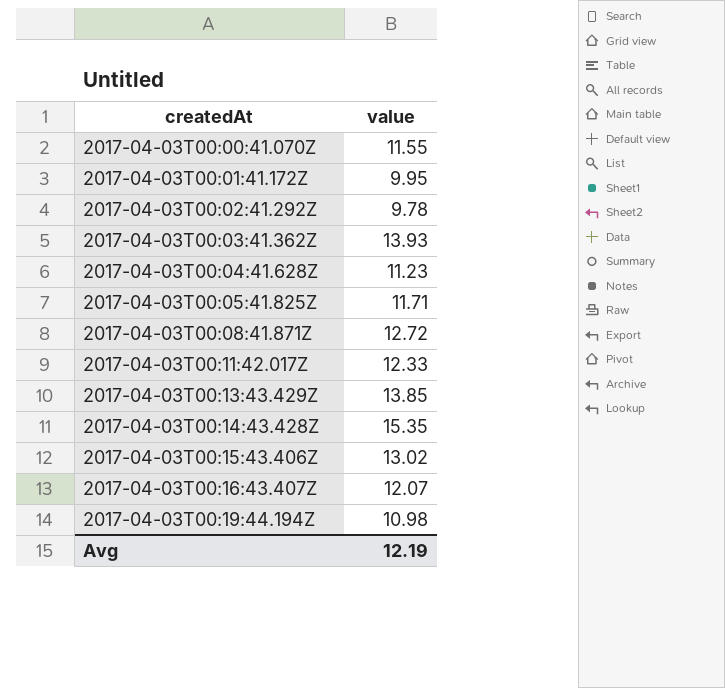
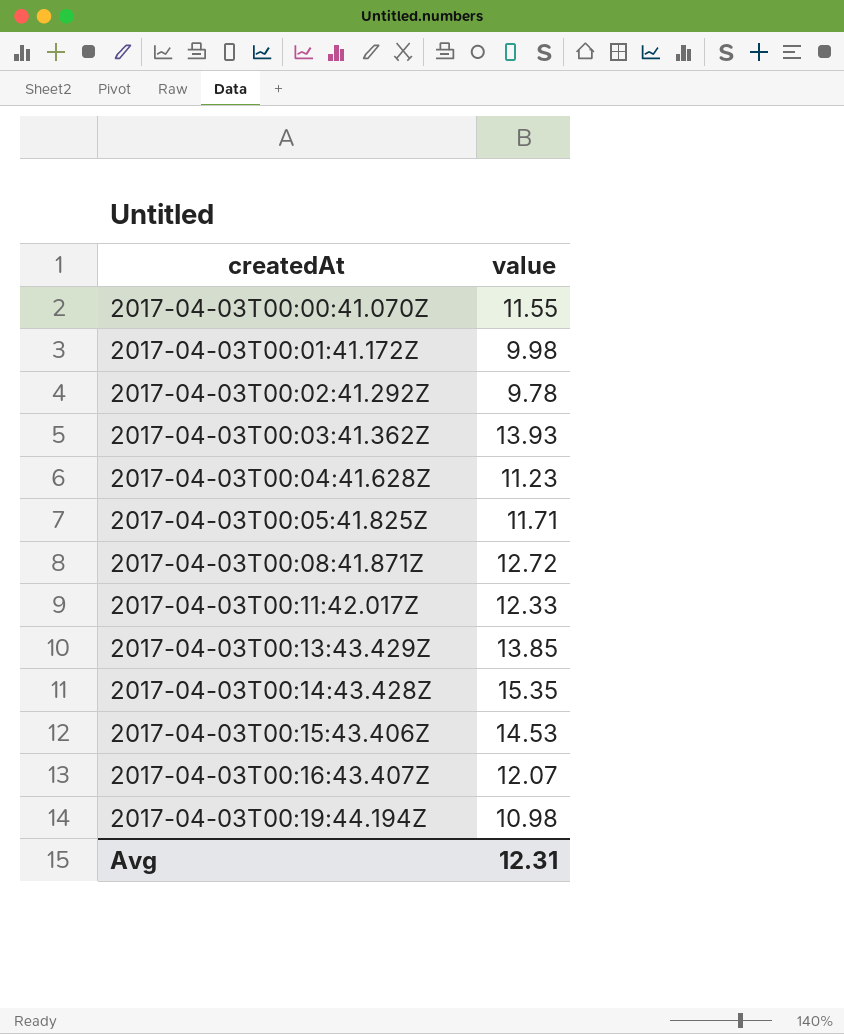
2017-04-03T00:01:41.172Z | value: 9.95 -> 9.98
2017-04-03T00:15:43.406Z | value: 13.02 -> 14.53
Avg | value: 12.19 -> 12.31

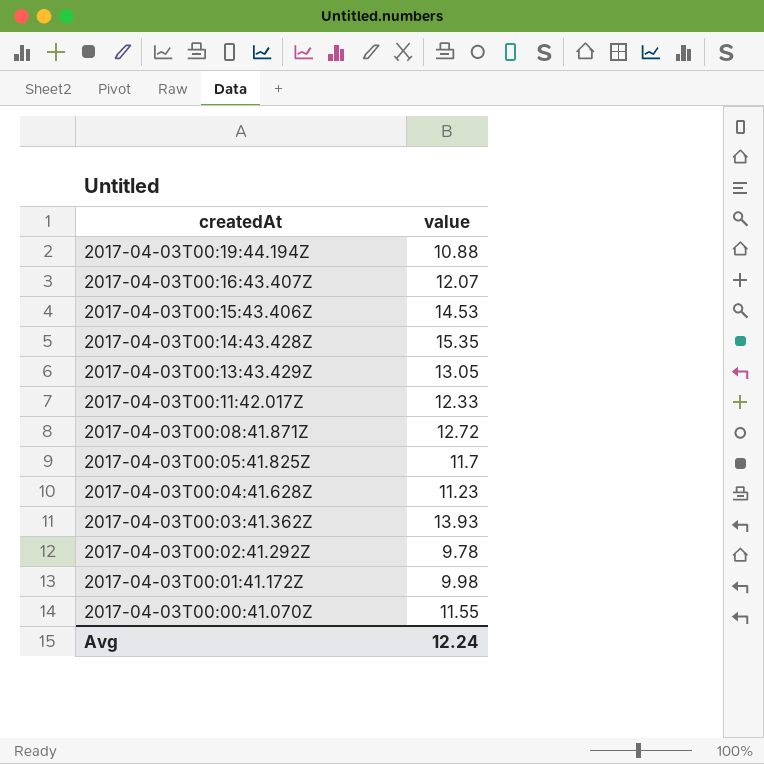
row order: createdAt ascending -> createdAt descending
2017-04-03T00:19:44.194Z | value: 10.98 -> 10.88
2017-04-03T00:13:43.429Z | value: 13.85 -> 13.05
2017-04-03T00:05:41.825Z | value: 11.71 -> 11.7
Avg | value: 12.31 -> 12.24

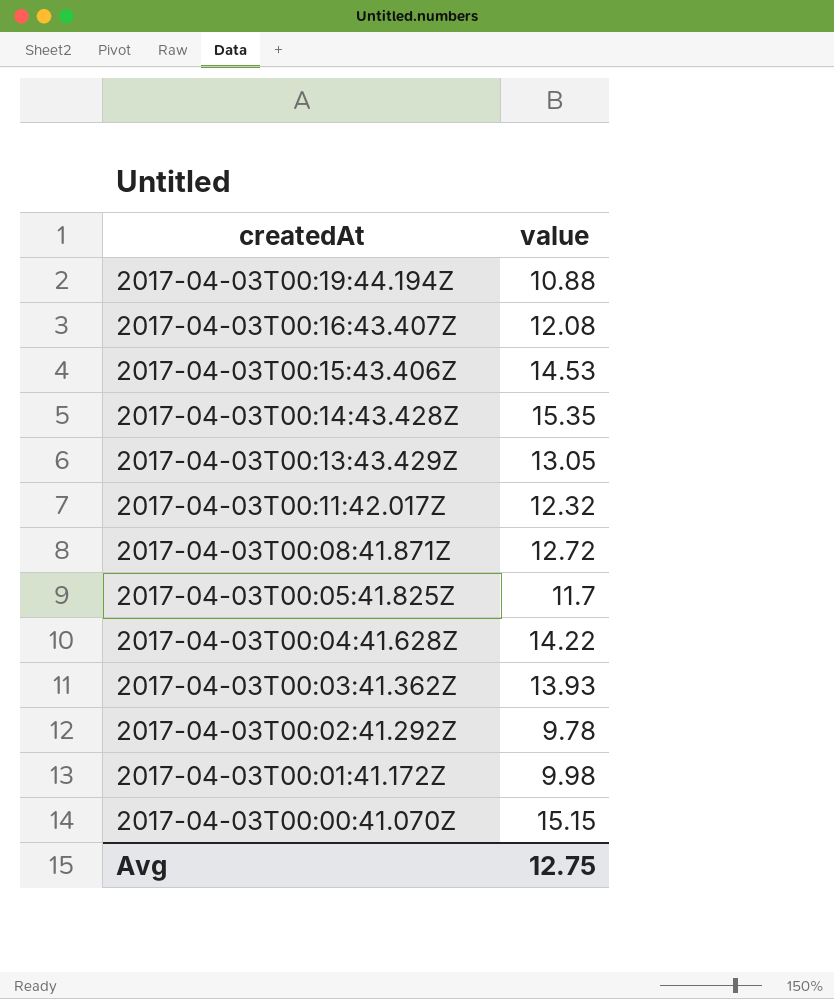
2017-04-03T00:16:43.407Z | value: 12.07 -> 12.08
2017-04-03T00:11:42.017Z | value: 12.33 -> 12.32
2017-04-03T00:04:41.628Z | value: 11.23 -> 14.22
2017-04-03T00:00:41.070Z | value: 11.55 -> 15.15
Avg | value: 12.24 -> 12.75

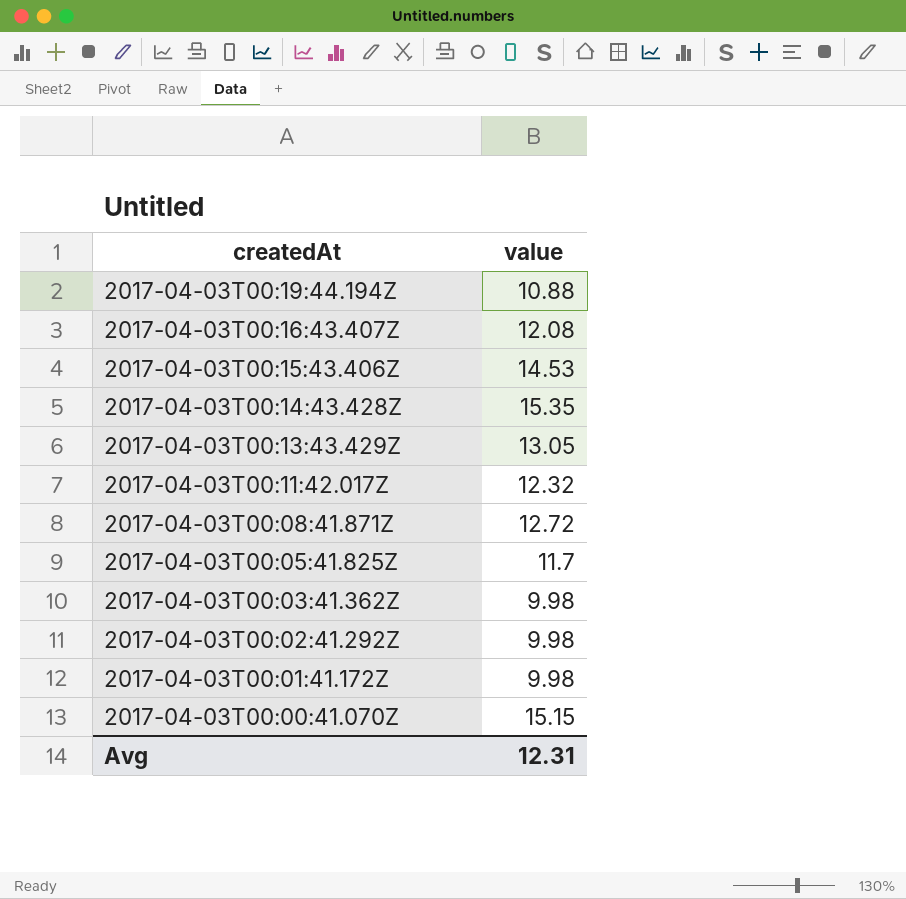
row 2017-04-03T00:04:41.628Z: 14.22 -> none
2017-04-03T00:03:41.362Z | value: 13.93 -> 9.98
2017-04-03T00:02:41.292Z | value: 9.78 -> 9.98
Avg | value: 12.75 -> 12.31

